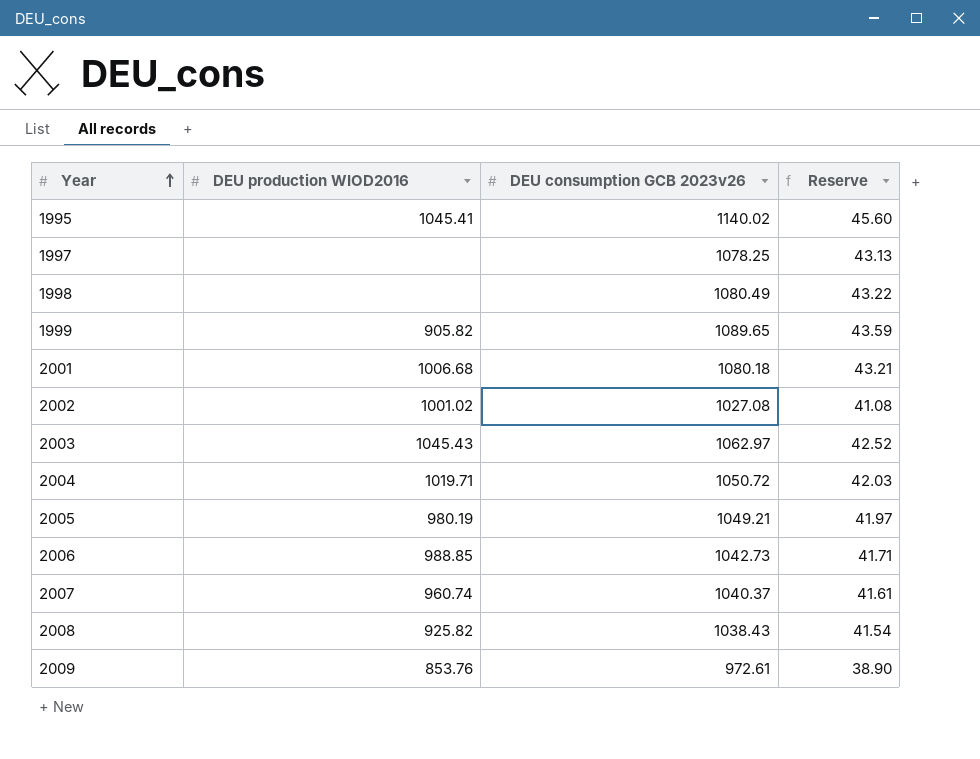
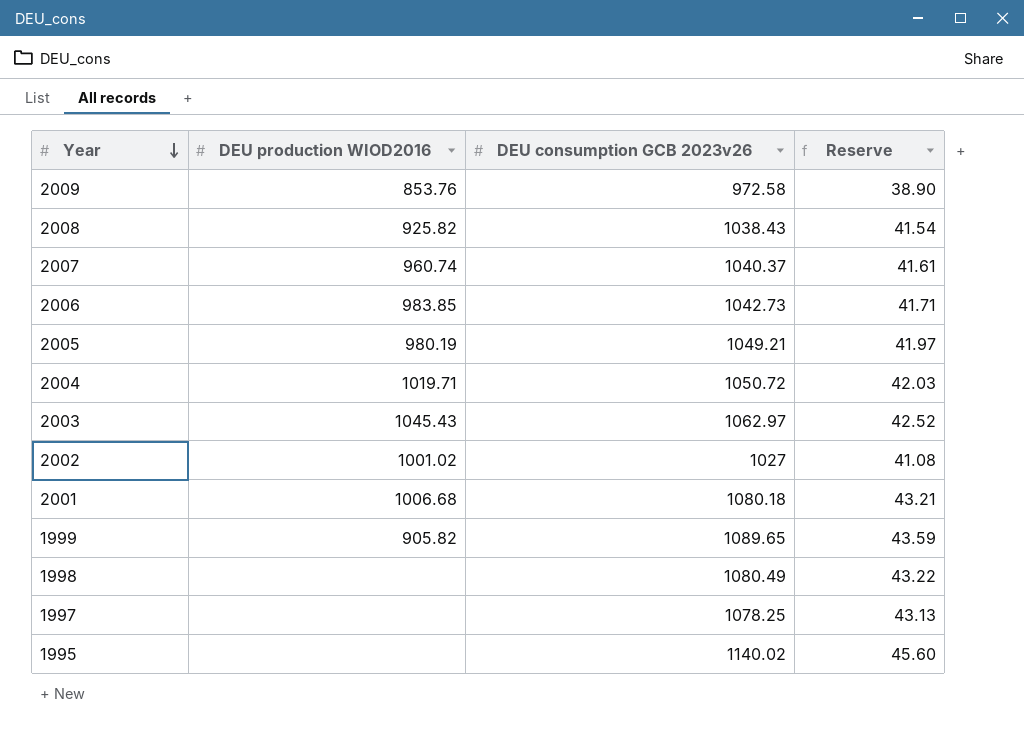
row order: Year ascending -> Year descending
2009 | DEU consumption GCB 2023v26: 972.61 -> 972.58
2006 | DEU production WIOD2016: 988.85 -> 983.85
2002 | DEU consumption GCB 2023v26: 1027.08 -> 1027
1995 | DEU production WIOD2016: 1045.41 -> none

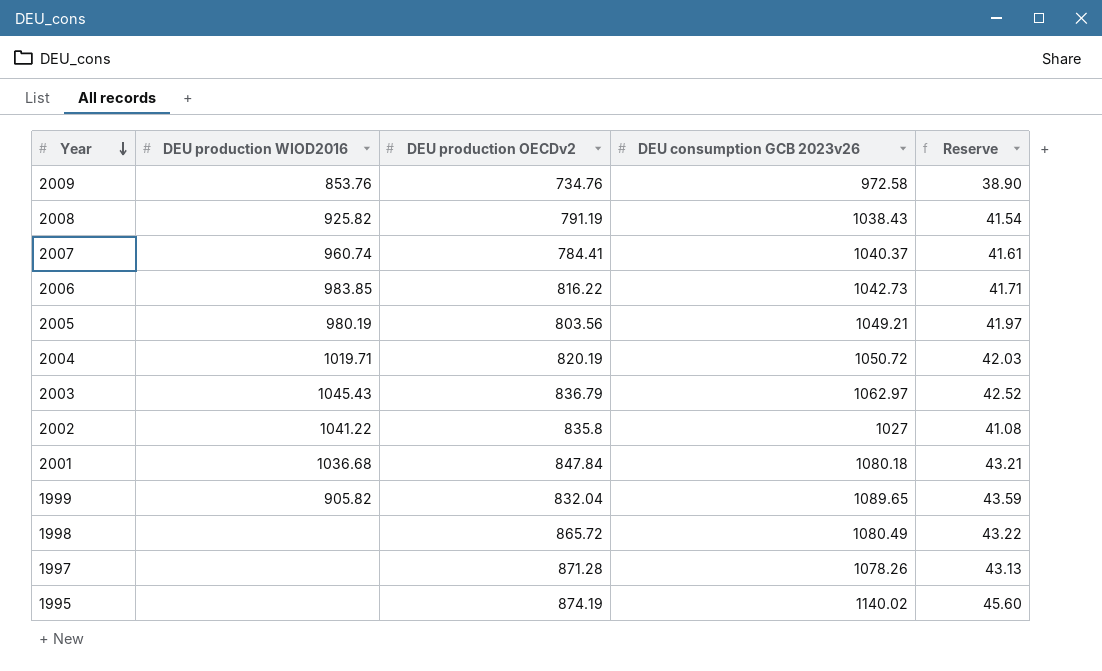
column DEU production OECDv2 | position: none -> 3
2002 | DEU production WIOD2016: 1001.02 -> 1041.22
2001 | DEU production WIOD2016: 1006.68 -> 1036.68
1997 | DEU consumption GCB 2023v26: 1078.25 -> 1078.26

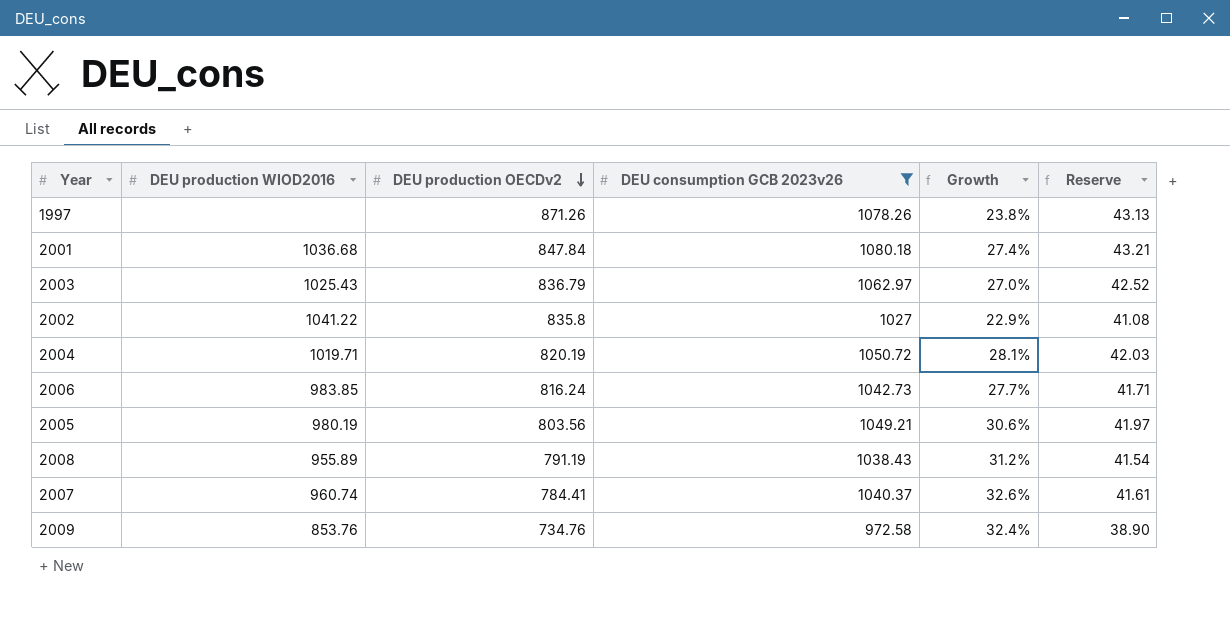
filter: none -> DEU consumption GCB 2023v26 <= 1080.18
row order: Year descending -> DEU production OECDv2 descending
column Growth | formula: none -> ([DEU consumption GCB 2023v26] - [DEU production OECDv2]) / [DEU production OECDv2]
1997 | DEU production OECDv2: 871.28 -> 871.26
2003 | DEU production WIOD2016: 1045.43 -> 1025.43
2006 | DEU production OECDv2: 816.22 -> 816.24
2008 | DEU production WIOD2016: 925.82 -> 955.89

